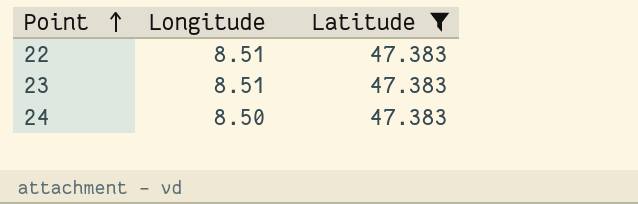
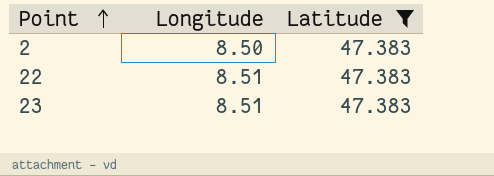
row 24: 8.50 | 47.383 -> none
row 2: none -> 8.50 | 47.383

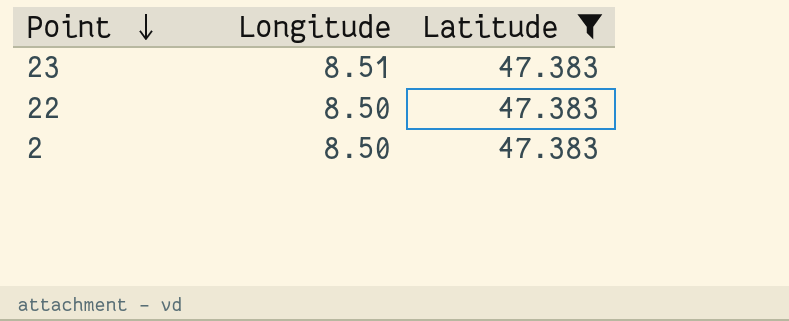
row order: Point ascending -> Point descending
22 | Longitude: 8.51 -> 8.50

